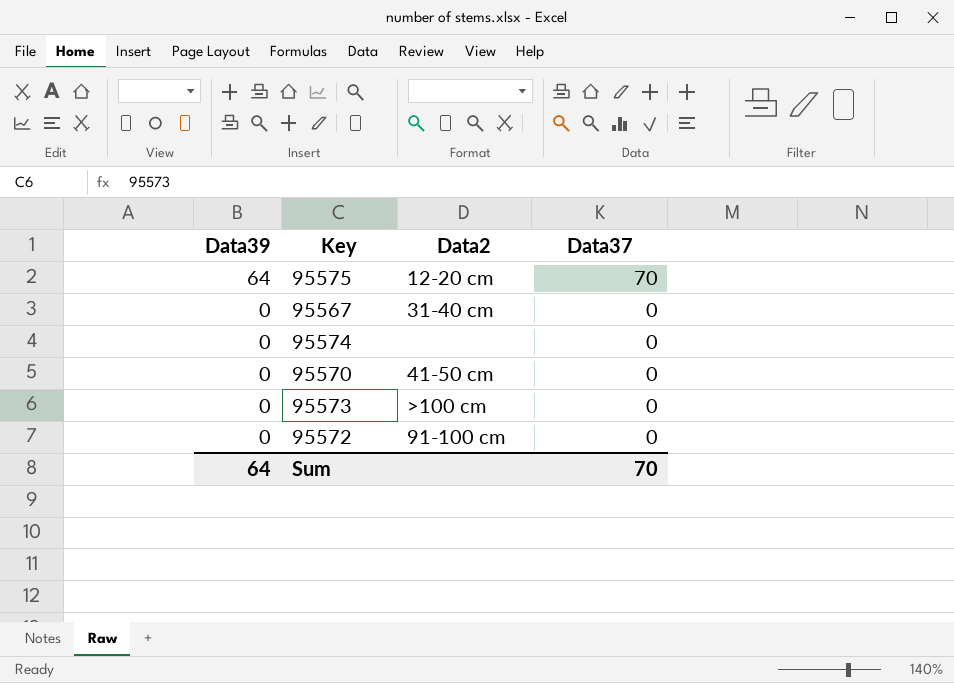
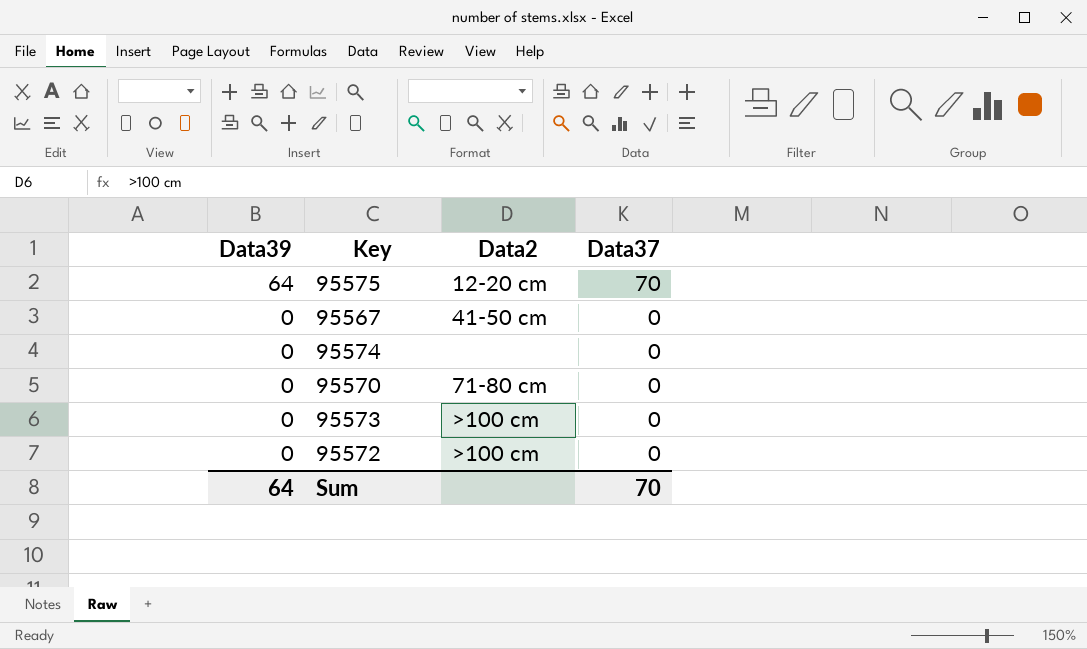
95567 | Data2: 31-40 cm -> 41-50 cm
95570 | Data2: 41-50 cm -> 71-80 cm
95572 | Data2: 91-100 cm -> >100 cm

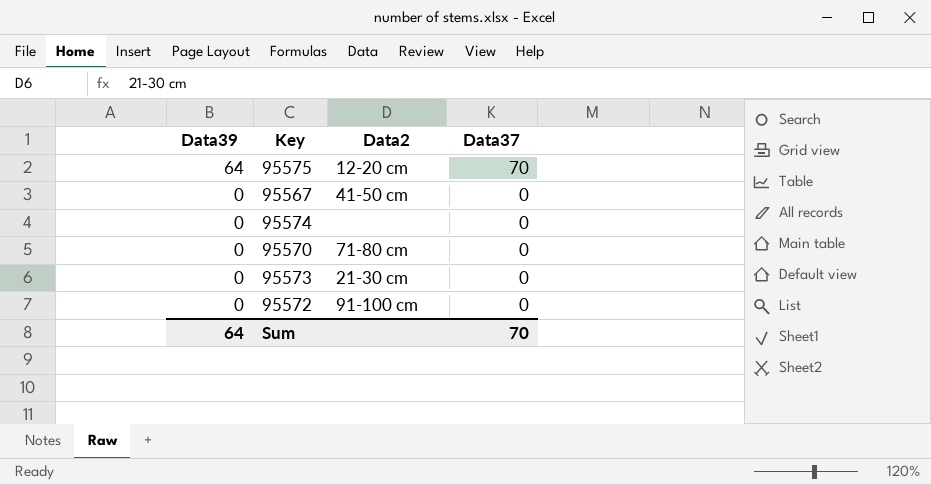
95573 | Data2: >100 cm -> 21-30 cm
95572 | Data2: >100 cm -> 91-100 cm

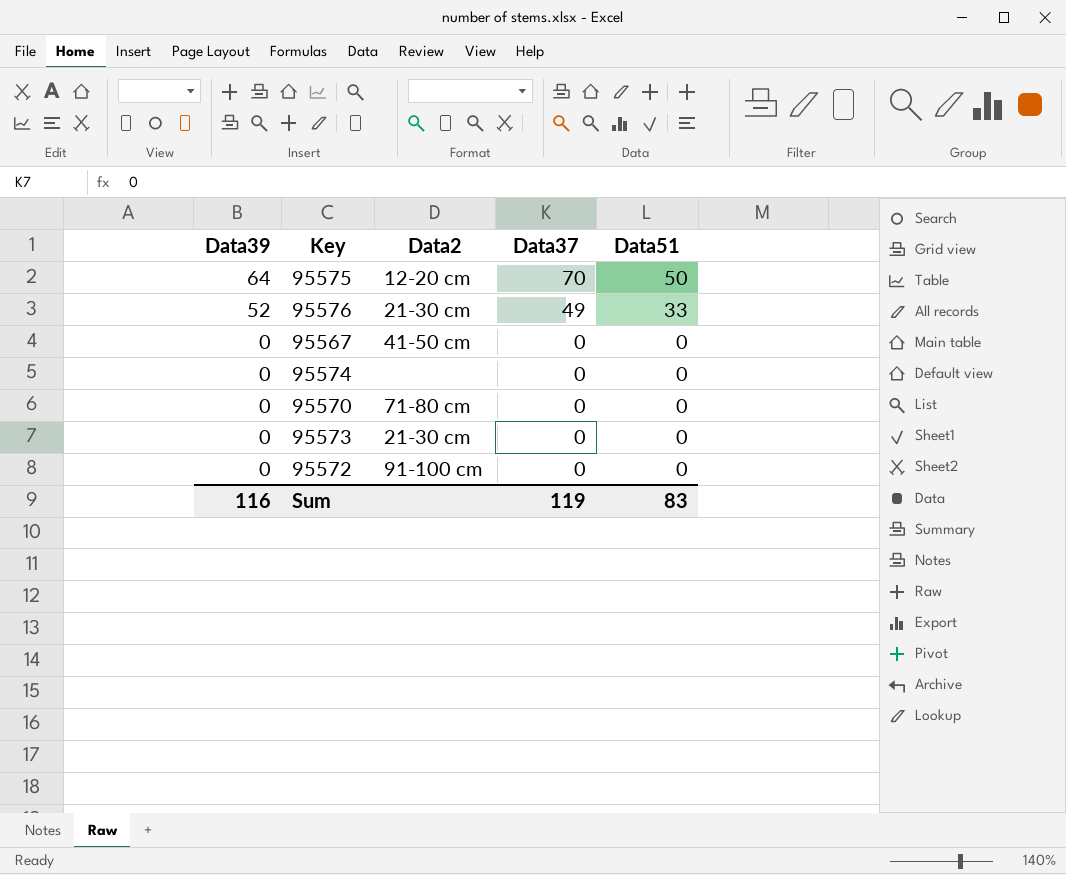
column Data51 | position: none -> 5
row 95576: none -> 52 | 21-30 cm | 49 | 33
Sum | Data39: 64 -> 116
Sum | Data37: 70 -> 119

